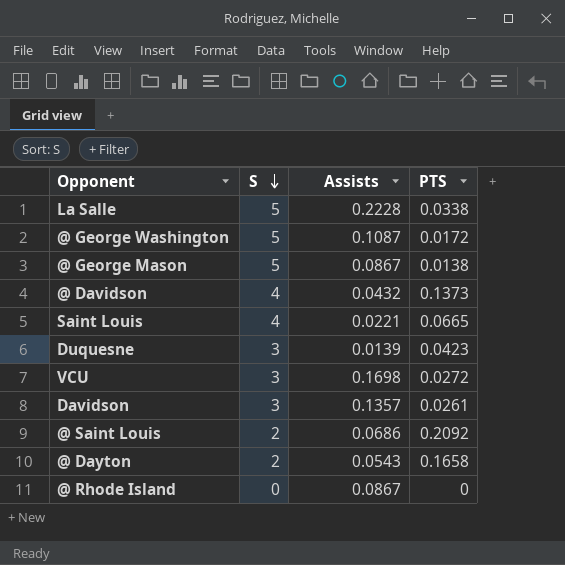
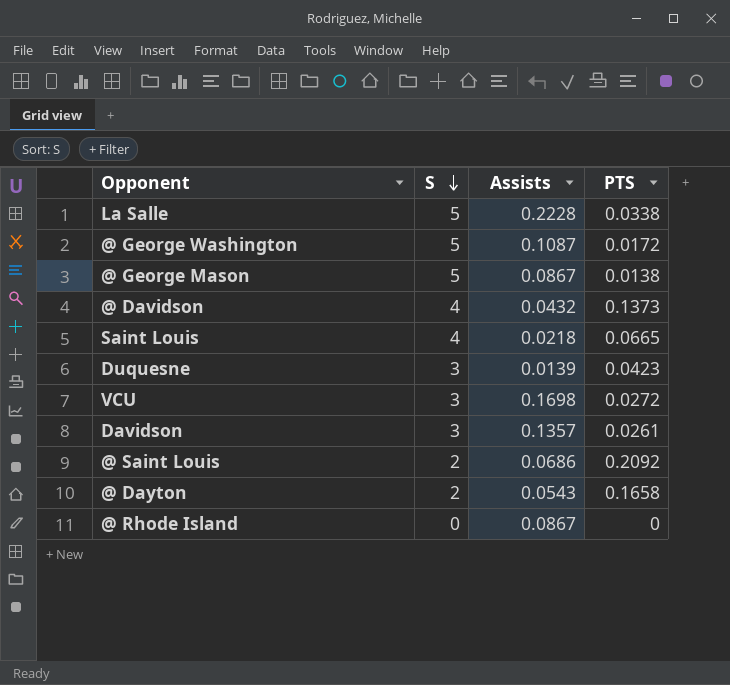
Saint Louis | Assists: 0.0221 -> 0.0218

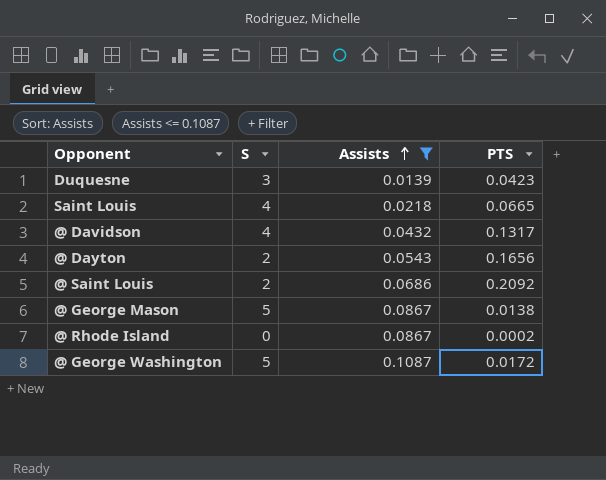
filter: none -> Assists <= 0.1087
row order: S descending -> Assists ascending
@ Davidson | PTS: 0.1373 -> 0.1317
@ Dayton | PTS: 0.1658 -> 0.1656
@ Rhode Island | PTS: 0 -> 0.0002

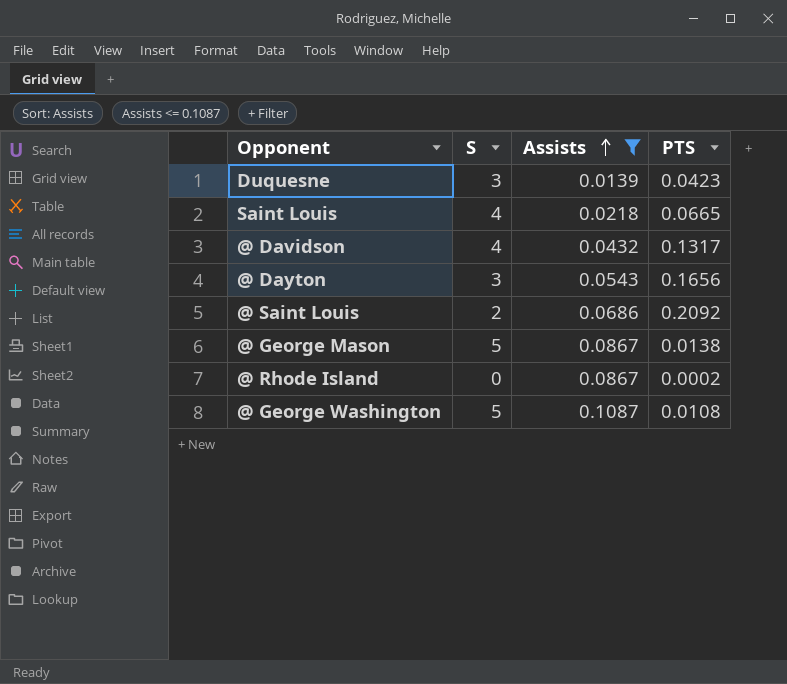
@ Dayton | S: 2 -> 3
@ George Washington | PTS: 0.0172 -> 0.0108

